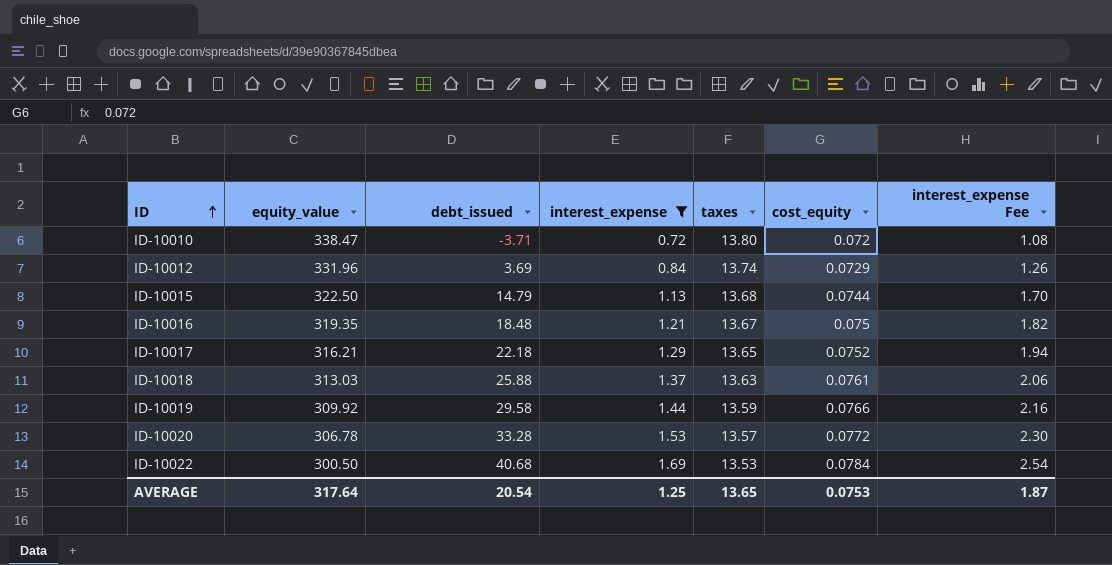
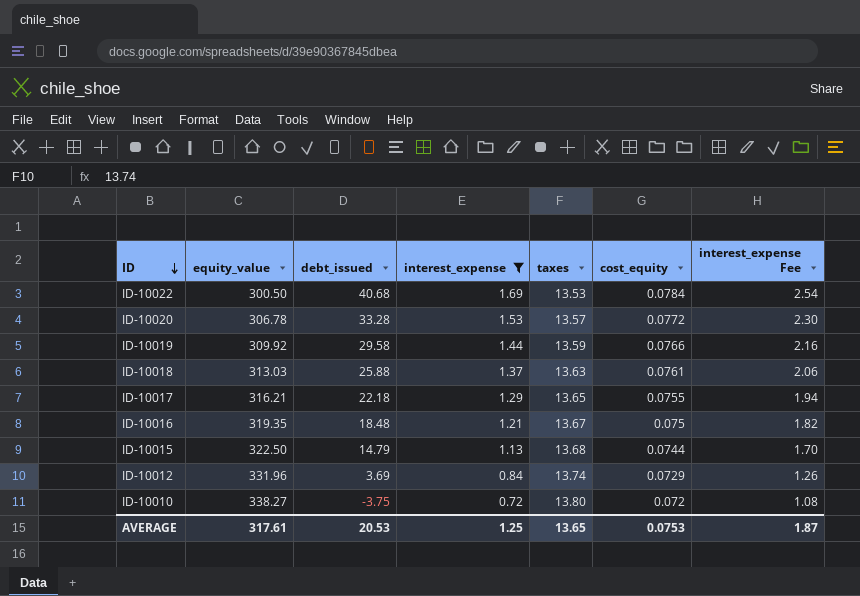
row order: ID ascending -> ID descending
ID-10017 | cost_equity: 0.0752 -> 0.0755
ID-10010 | equity_value: 338.47 -> 338.27
ID-10010 | debt_issued: -3.71 -> -3.75
AVERAGE | equity_value: 317.64 -> 317.61
AVERAGE | debt_issued: 20.54 -> 20.53

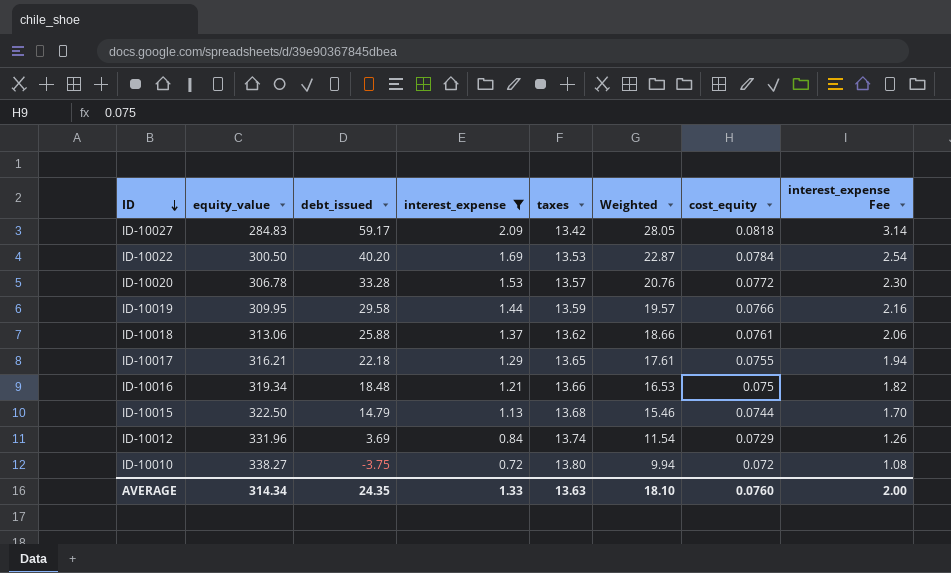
column Weighted | formula: none -> [interest_expense] * [taxes]
row ID-10027: none -> 284.83 | 59.17 | 2.09 | 13.42 | 28.05 | 0.0818 | 3.14
ID-10022 | debt_issued: 40.68 -> 40.20
ID-10019 | equity_value: 309.92 -> 309.95
ID-10018 | equity_value: 313.03 -> 313.06
ID-10018 | taxes: 13.63 -> 13.62
ID-10016 | equity_value: 319.35 -> 319.34
ID-10016 | taxes: 13.67 -> 13.66
AVERAGE | equity_value: 317.61 -> 314.34
AVERAGE | debt_issued: 20.53 -> 24.35
AVERAGE | interest_expense: 1.25 -> 1.33
AVERAGE | taxes: 13.65 -> 13.63
AVERAGE | cost_equity: 0.0753 -> 0.0760
AVERAGE | interest_expense Fee: 1.87 -> 2.00

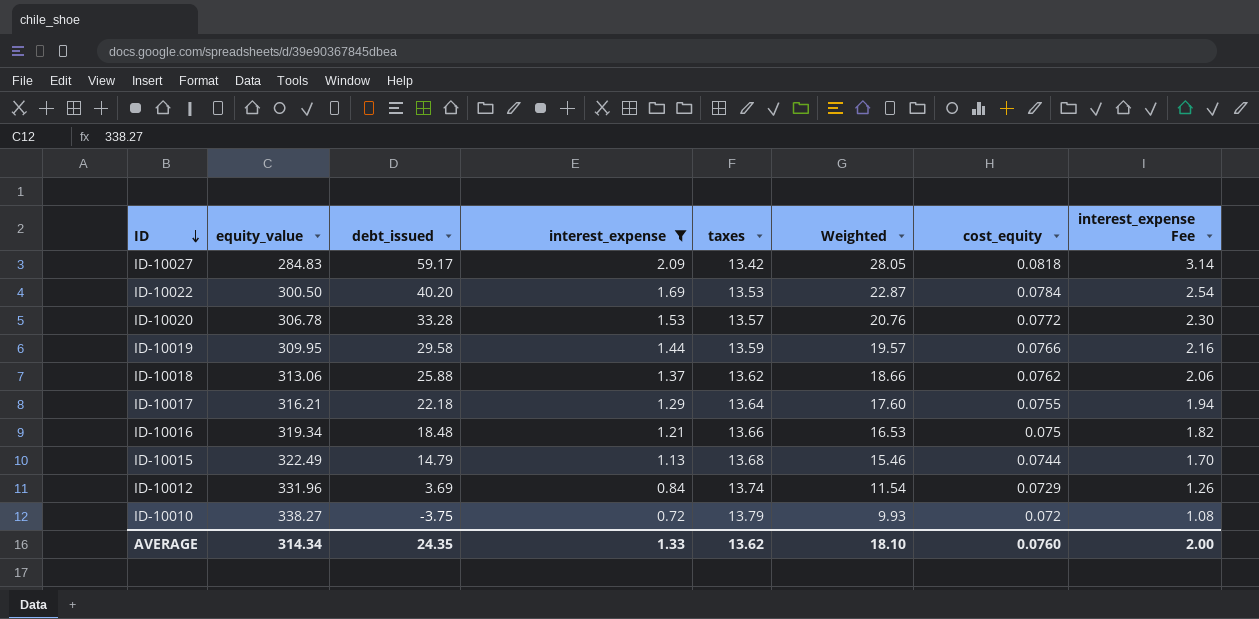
ID-10018 | cost_equity: 0.0761 -> 0.0762
ID-10017 | taxes: 13.65 -> 13.64
ID-10017 | Weighted: 17.61 -> 17.60
ID-10015 | equity_value: 322.50 -> 322.49
ID-10010 | taxes: 13.80 -> 13.79
ID-10010 | Weighted: 9.94 -> 9.93
AVERAGE | taxes: 13.63 -> 13.62

